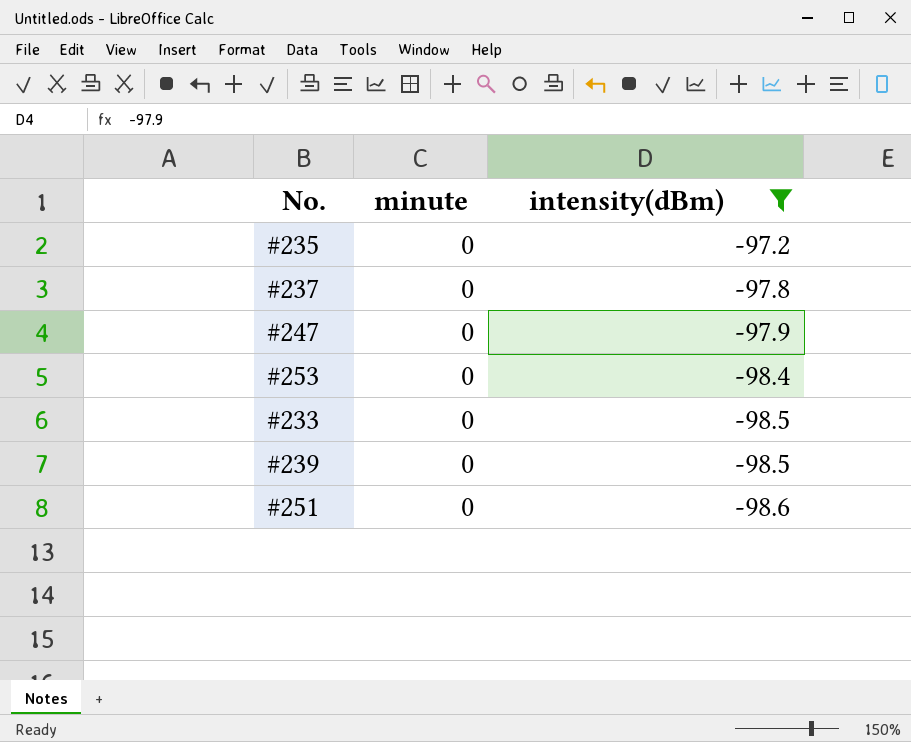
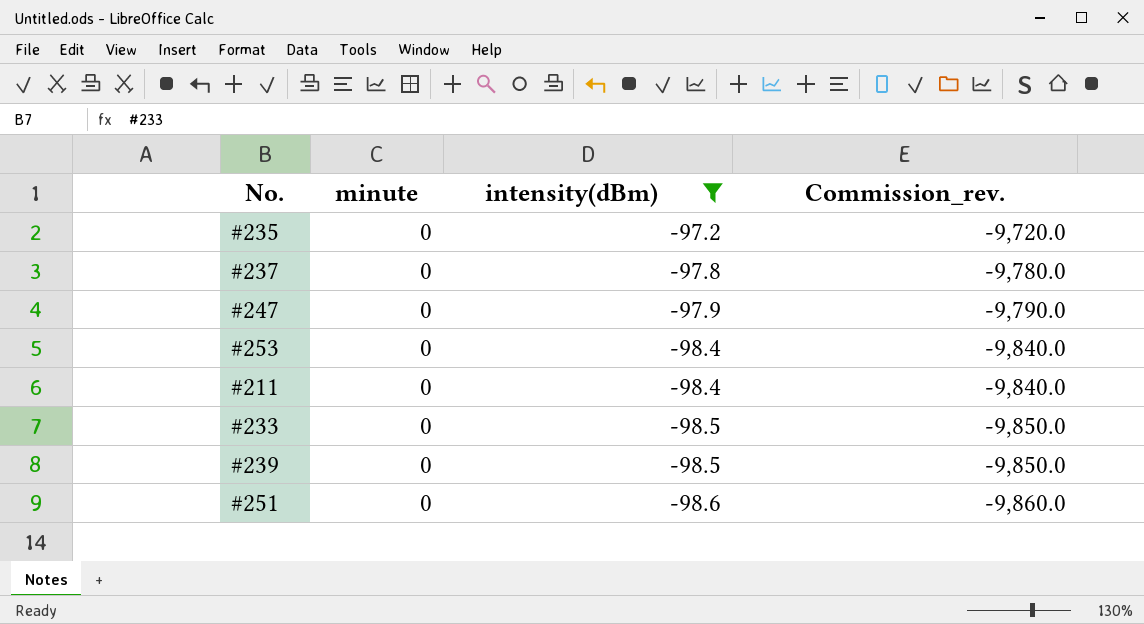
column Commission_rev. | formula: none -> [intensity(dBm)] * 100
row #211: none -> 0 | -98.4 | -9,840.0

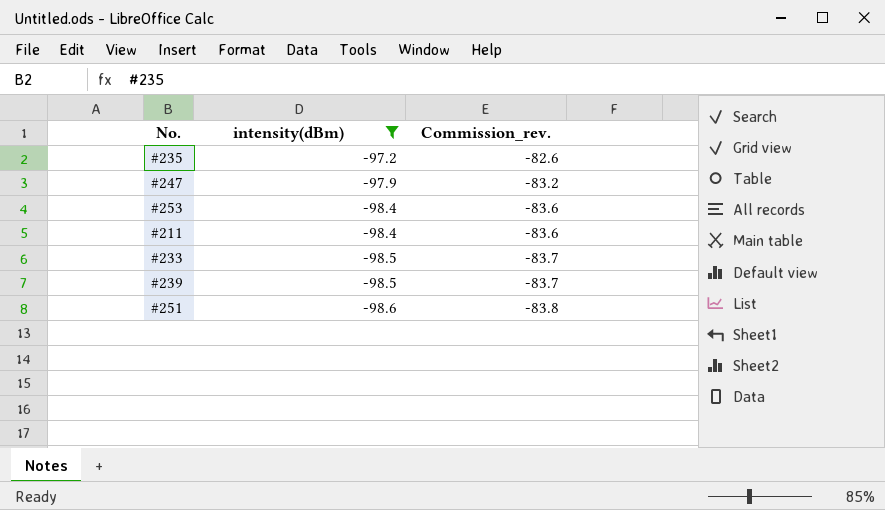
column minute | position: 2 -> none
column Commission_rev. | formula: [intensity(dBm)] * 100 -> [intensity(dBm)] * 0.85
row #237: 0 | -97.8 | -9,780.0 -> none

